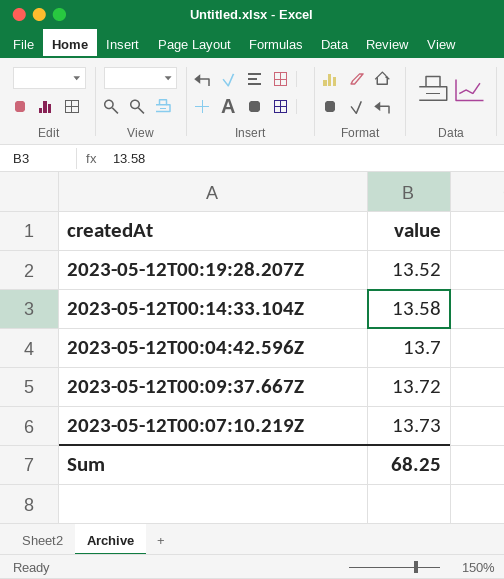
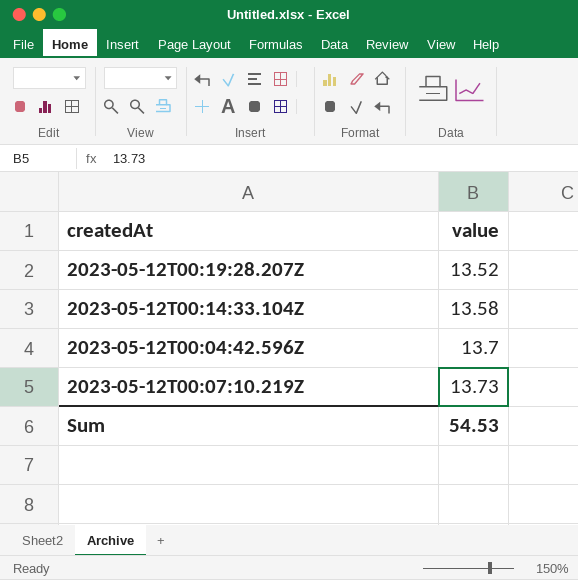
row 2023-05-12T00:09:37.667Z: 13.72 -> none
Sum | value: 68.25 -> 54.53

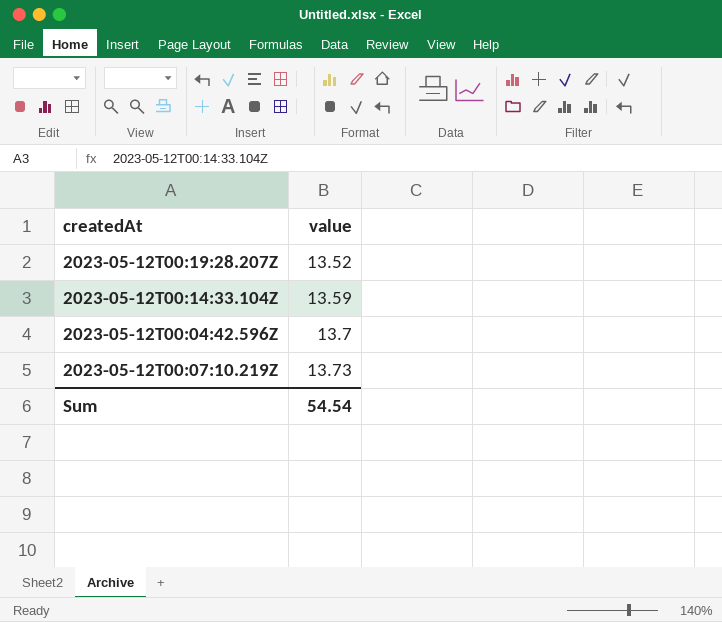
2023-05-12T00:14:33.104Z | value: 13.58 -> 13.59
Sum | value: 54.53 -> 54.54

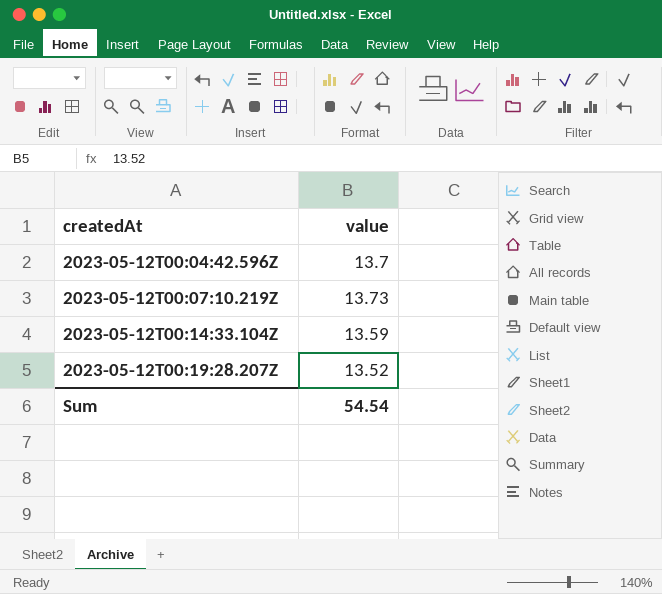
row order: value ascending -> createdAt ascending

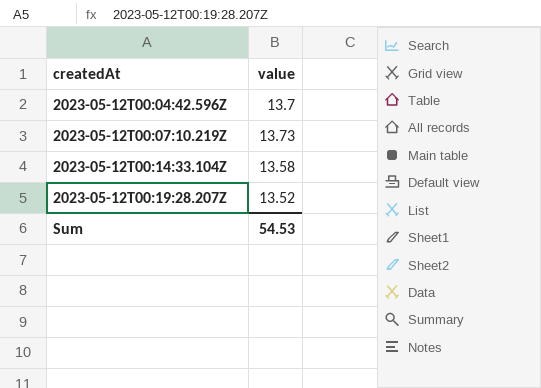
2023-05-12T00:14:33.104Z | value: 13.59 -> 13.58
Sum | value: 54.54 -> 54.53

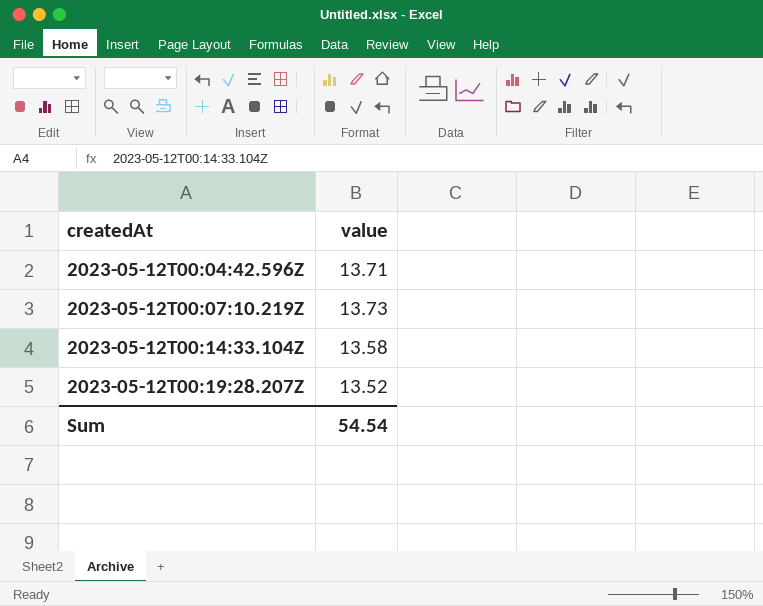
2023-05-12T00:04:42.596Z | value: 13.7 -> 13.71
Sum | value: 54.53 -> 54.54

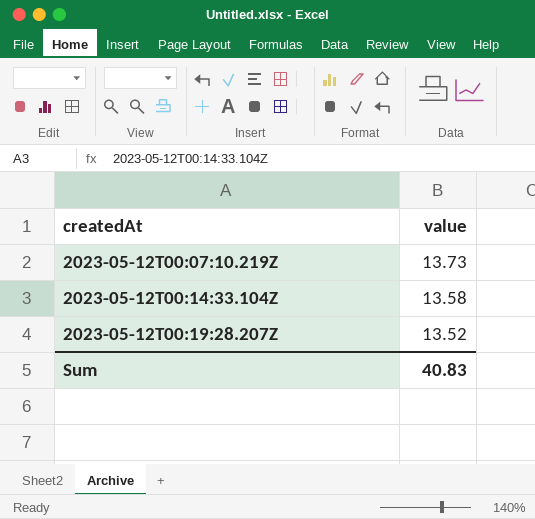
row 2023-05-12T00:04:42.596Z: 13.71 -> none
Sum | value: 54.54 -> 40.83

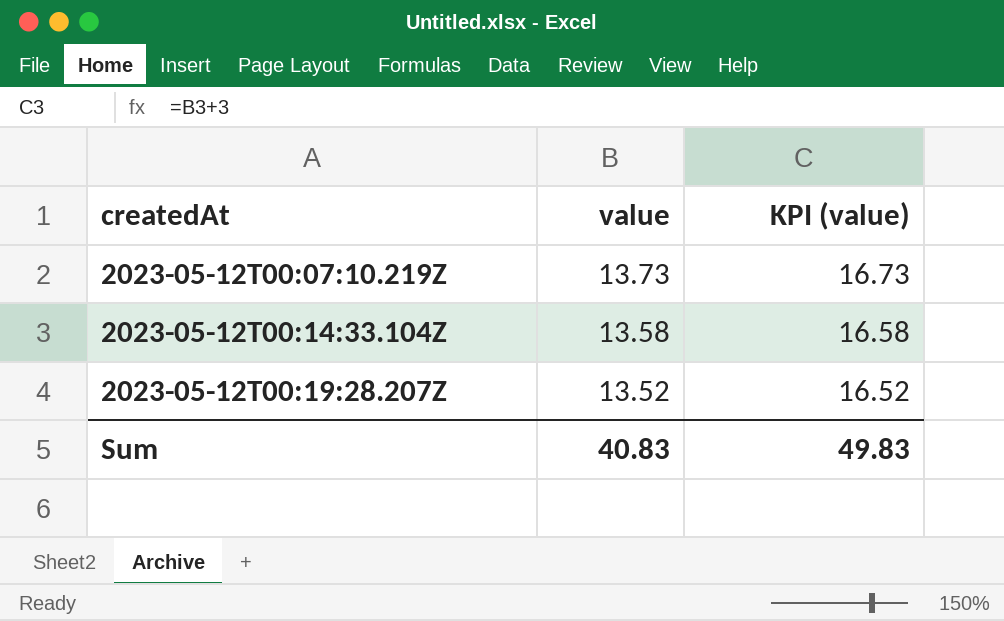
column KPI (value) | formula: none -> [value] + 3

